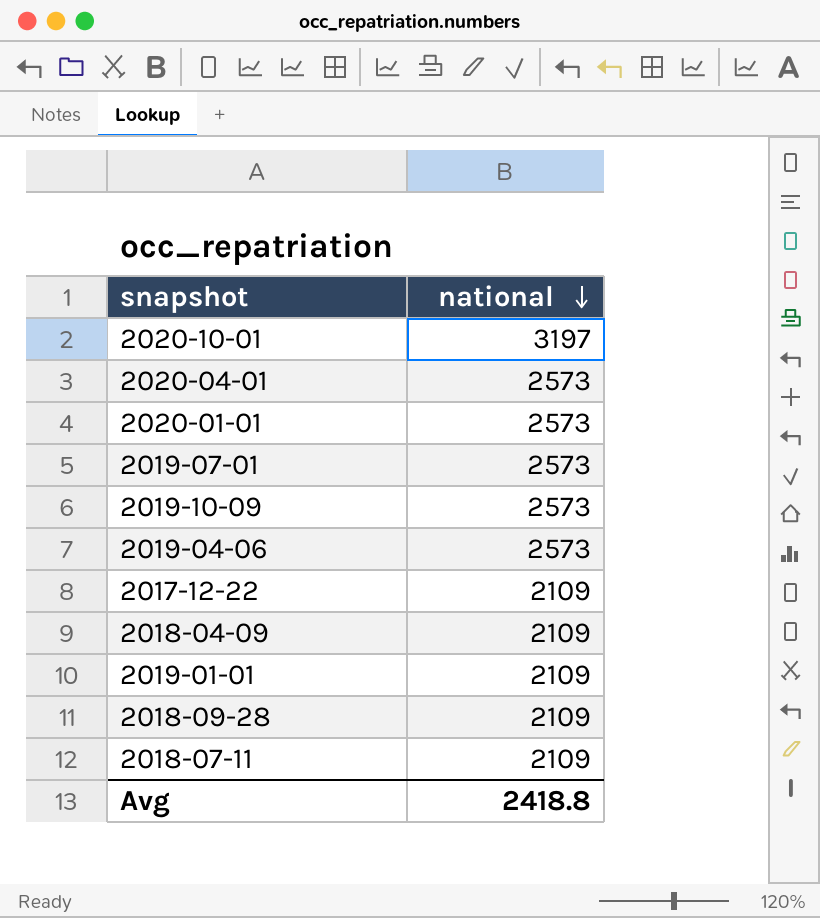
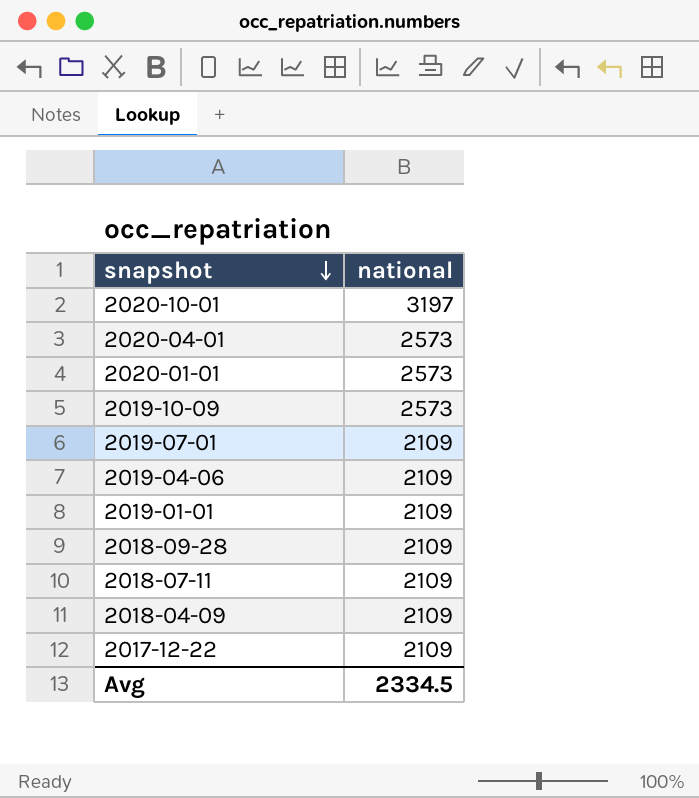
row order: national descending -> snapshot descending
2019-07-01 | national: 2573 -> 2109
2019-04-06 | national: 2573 -> 2109
Avg | national: 2418.8 -> 2334.5

